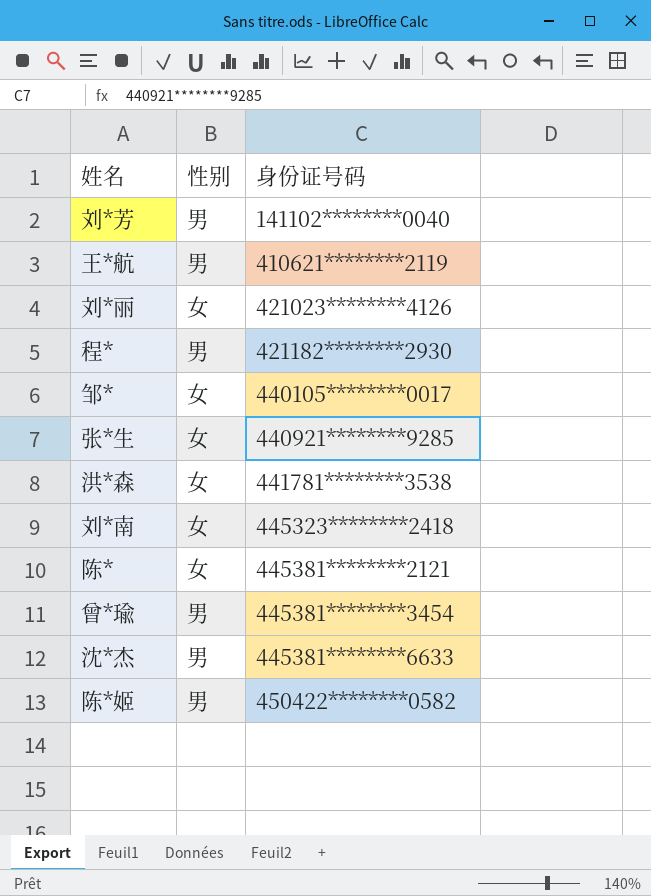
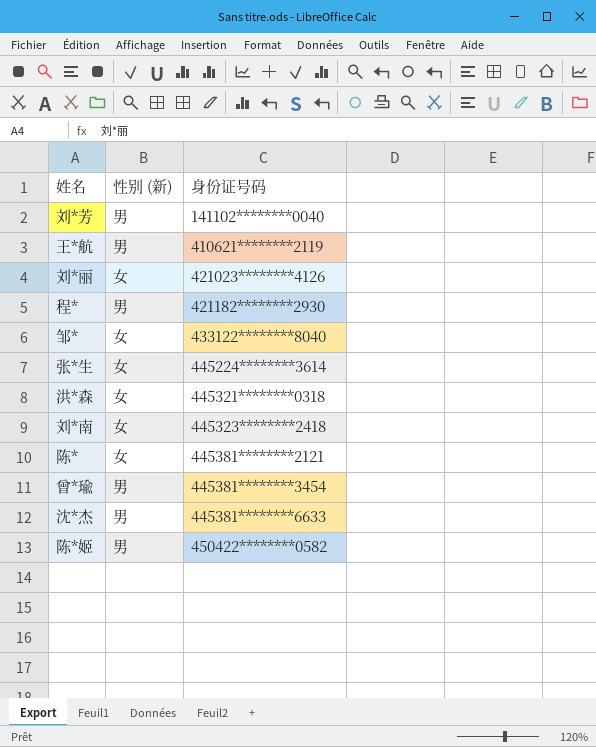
column name: 性别 -> 性别 (新)
邹* | 身份证号码: 440105********0017 -> 433122********8040
张*生 | 身份证号码: 440921********9285 -> 445224********3614
洪*森 | 身份证号码: 441781********3538 -> 445321********0318

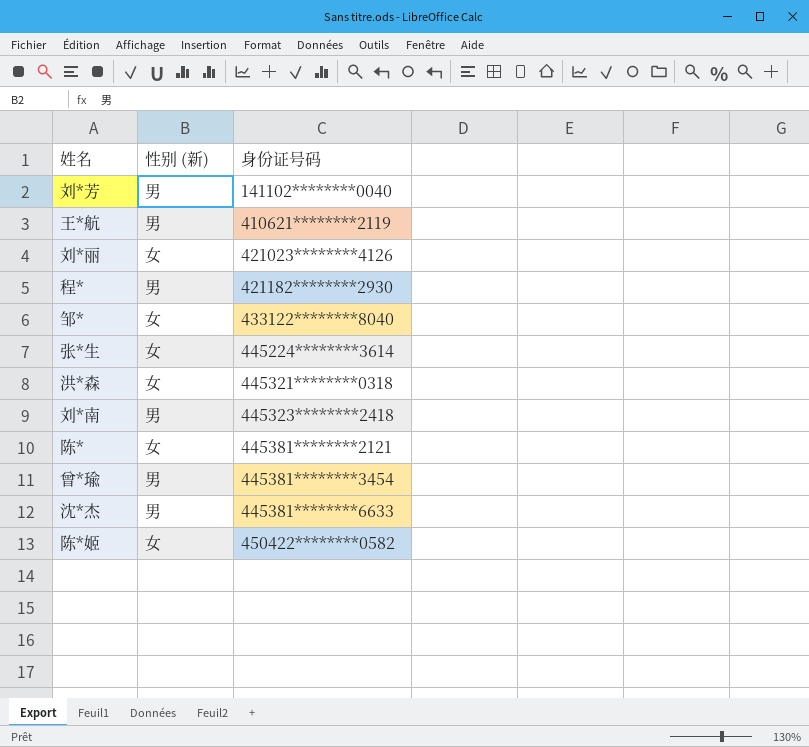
刘*南 | 性别 (新): 女 -> 男
陈*姬 | 性别 (新): 男 -> 女

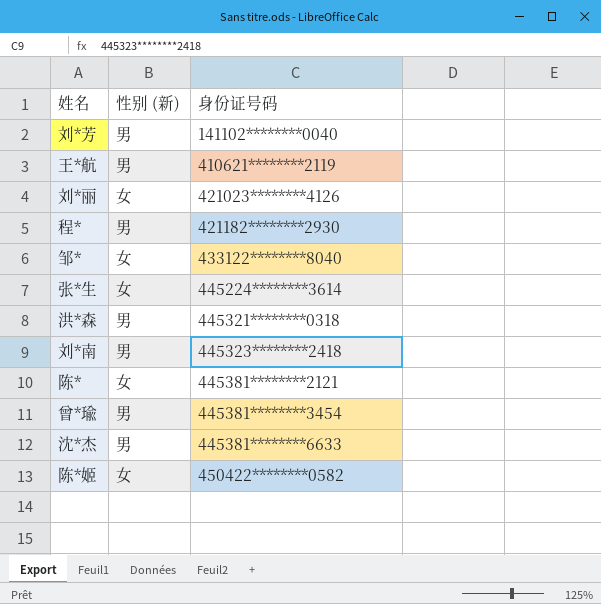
洪*森 | 性别 (新): 女 -> 男

